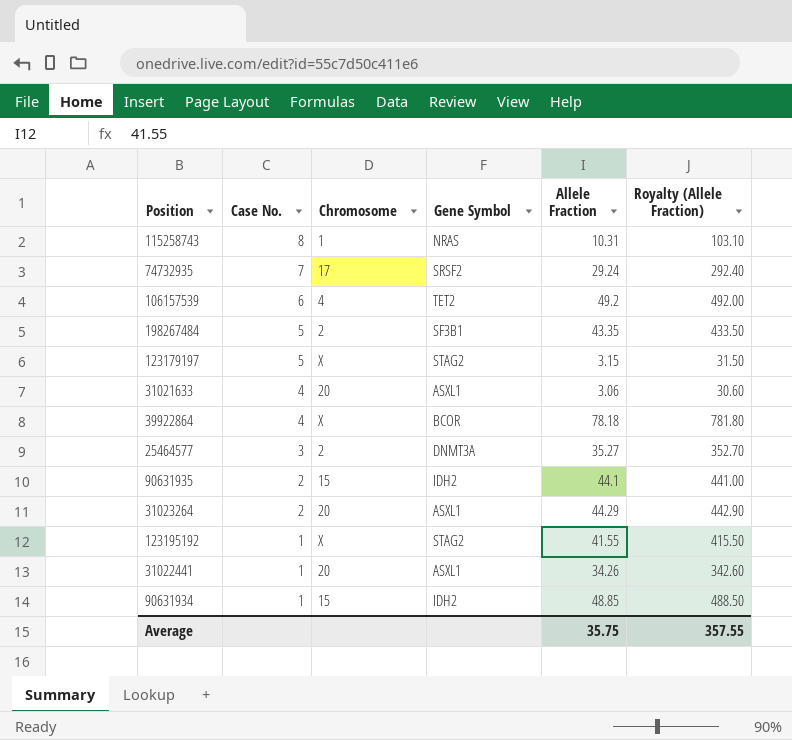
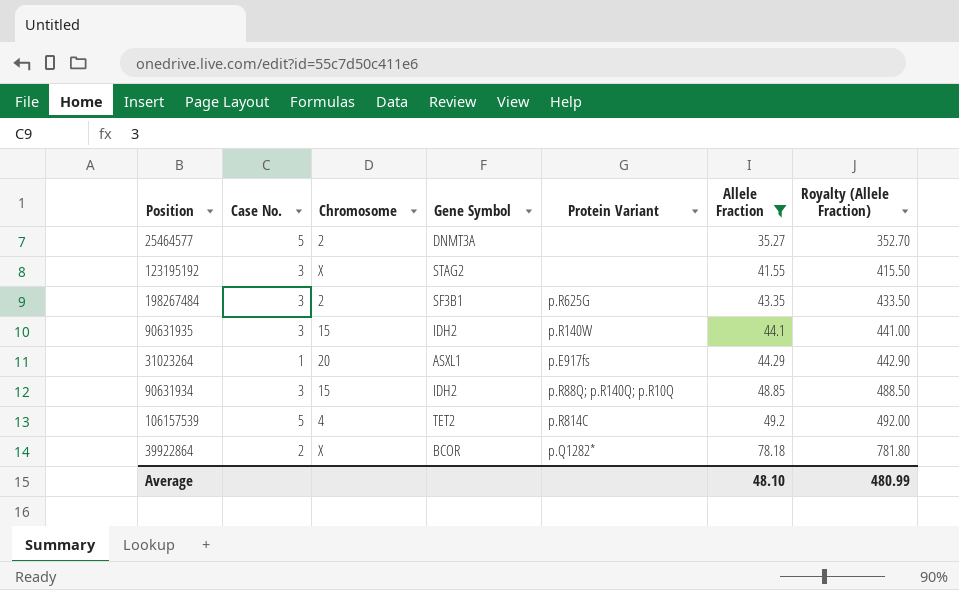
filter: none -> Allele Fraction >= 35.27
row order: Case No. descending -> Allele Fraction ascending
column Protein Variant | position: none -> 5
25464577 | Case No.: 3 -> 5
123195192 | Case No.: 1 -> 3
198267484 | Case No.: 5 -> 3
90631935 | Case No.: 2 -> 3
31023264 | Case No.: 2 -> 1
90631934 | Case No.: 1 -> 3
106157539 | Case No.: 6 -> 5
39922864 | Case No.: 4 -> 2
Average | Allele Fraction: 35.75 -> 48.10
Average | Royalty (Allele Fraction): 357.55 -> 480.99

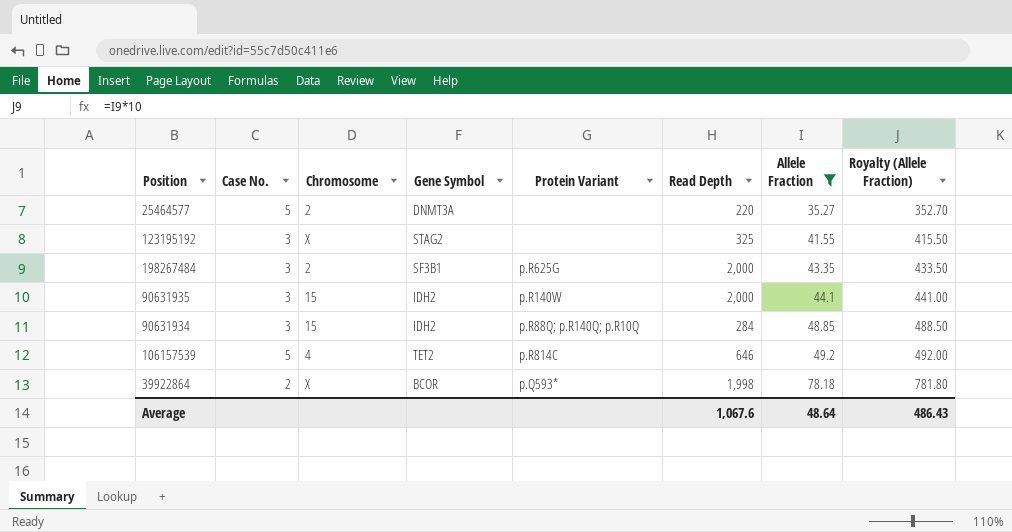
column Read Depth | position: none -> 6
row 31023264: 1 | 20 | ASXL1 | p.E917fs | 44.29 | 442.90 -> none
39922864 | Protein Variant: p.Q1282* -> p.Q593*
Average | Allele Fraction: 48.10 -> 48.64
Average | Royalty (Allele Fraction): 480.99 -> 486.43

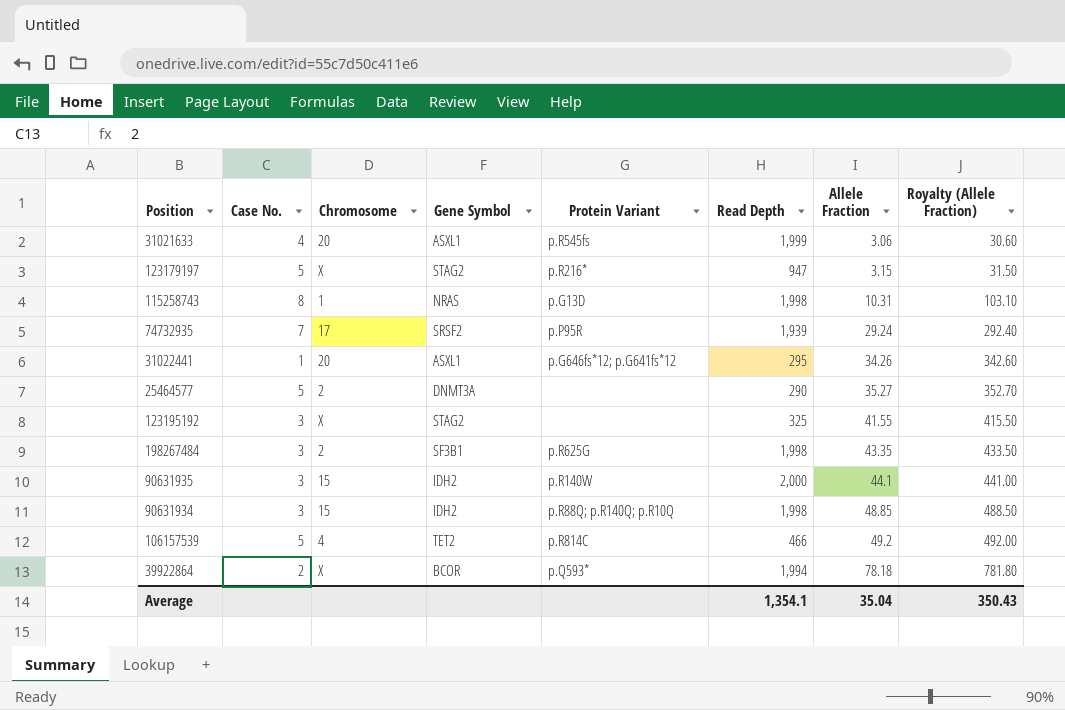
filter: Allele Fraction >= 35.27 -> none
25464577 | Read Depth: 220 -> 290
198267484 | Read Depth: 2,000 -> 1,998
90631934 | Read Depth: 284 -> 1,998
106157539 | Read Depth: 646 -> 466
39922864 | Read Depth: 1,998 -> 1,994
Average | Read Depth: 1,067.6 -> 1,354.1
Average | Allele Fraction: 48.64 -> 35.04
Average | Royalty (Allele Fraction): 486.43 -> 350.43

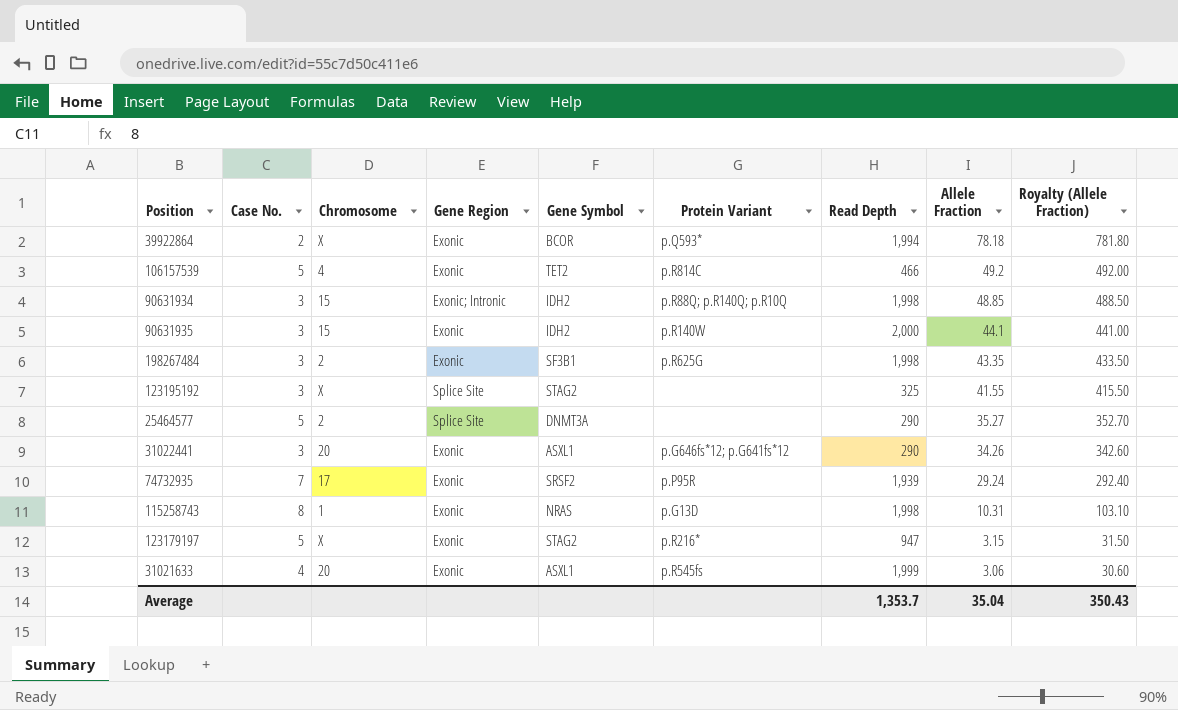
row order: Allele Fraction ascending -> Allele Fraction descending
column Gene Region | position: none -> 4
31022441 | Case No.: 1 -> 3
31022441 | Read Depth: 295 -> 290
Average | Read Depth: 1,354.1 -> 1,353.7

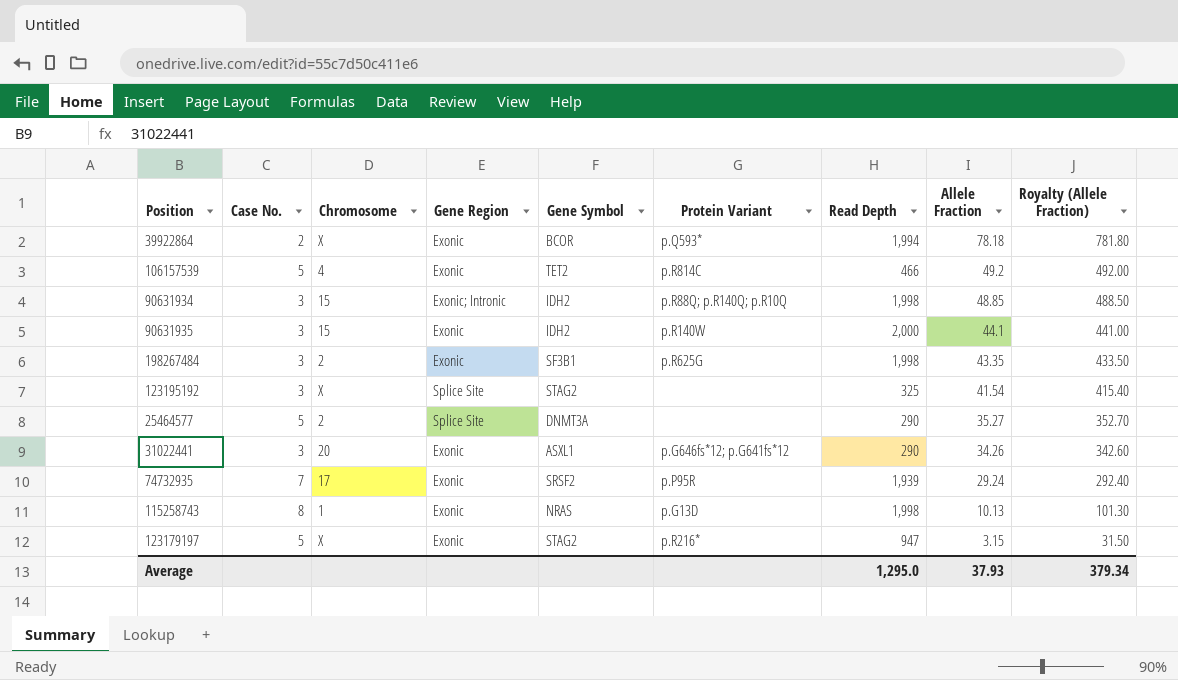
row 31021633: 4 | 20 | Exonic | ASXL1 | p.R545fs | 1,999 | 3.06 | 30.60 -> none
123195192 | Allele Fraction: 41.55 -> 41.54
123195192 | Royalty (Allele Fraction): 415.50 -> 415.40
115258743 | Allele Fraction: 10.31 -> 10.13
115258743 | Royalty (Allele Fraction): 103.10 -> 101.30
Average | Read Depth: 1,353.7 -> 1,295.0
Average | Allele Fraction: 35.04 -> 37.93
Average | Royalty (Allele Fraction): 350.43 -> 379.34

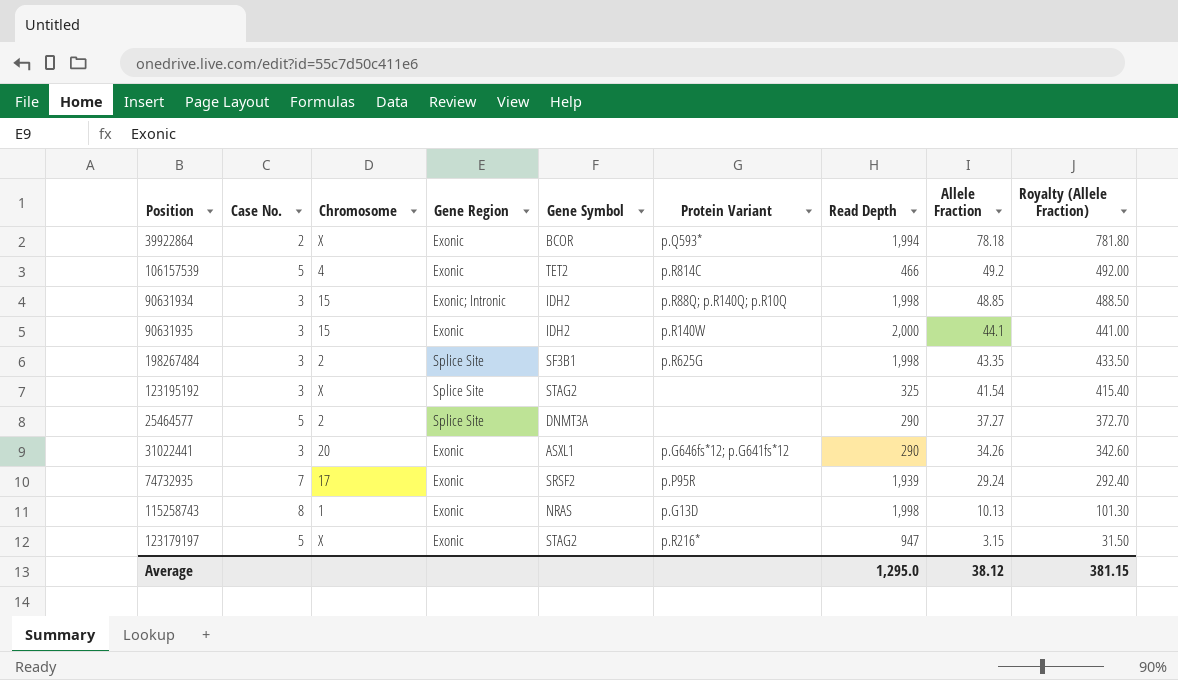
198267484 | Gene Region: Exonic -> Splice Site
25464577 | Allele Fraction: 35.27 -> 37.27
25464577 | Royalty (Allele Fraction): 352.70 -> 372.70
Average | Allele Fraction: 37.93 -> 38.12
Average | Royalty (Allele Fraction): 379.34 -> 381.15

